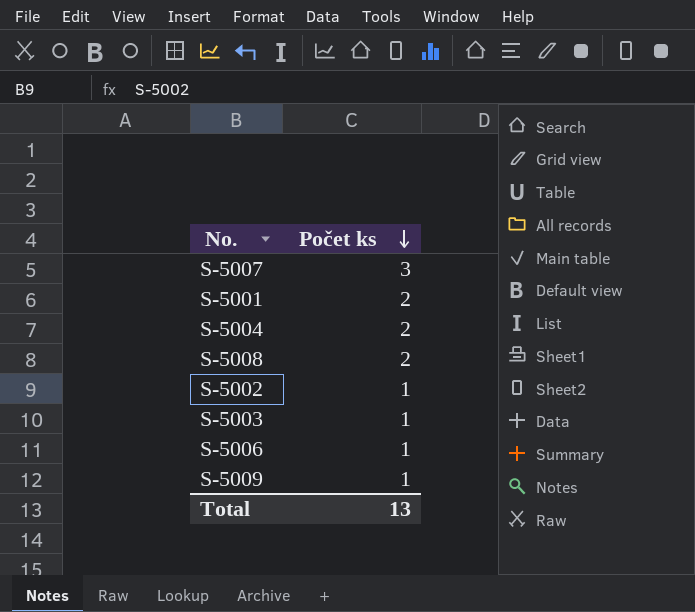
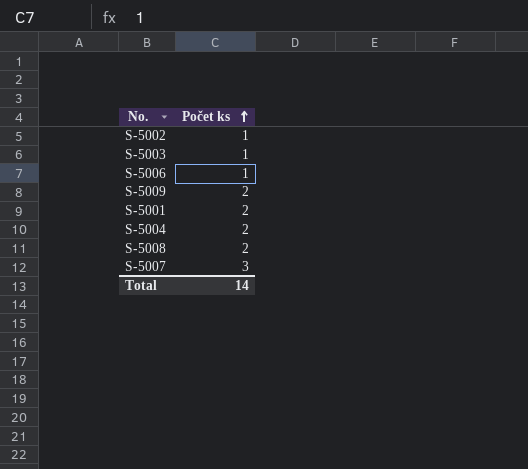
row order: Počet ks descending -> Počet ks ascending
S-5009 | Počet ks: 1 -> 2
Total | Počet ks: 13 -> 14

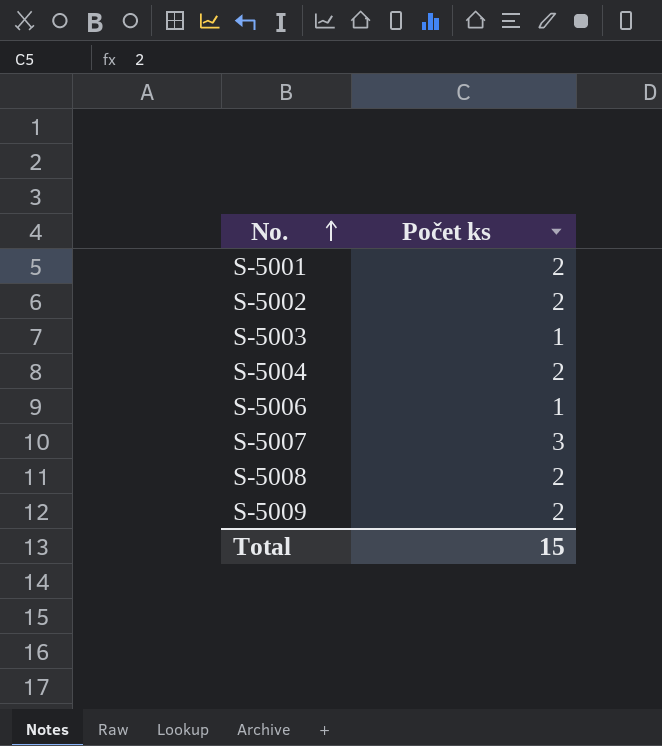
row order: Počet ks ascending -> No. ascending
S-5002 | Počet ks: 1 -> 2
Total | Počet ks: 14 -> 15

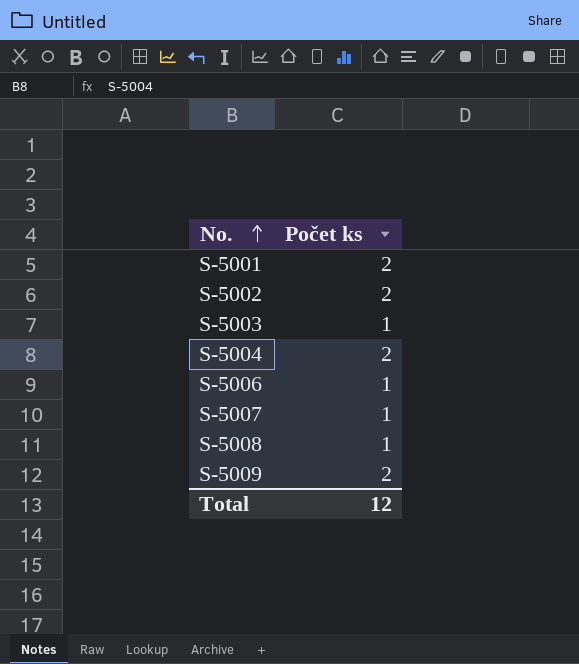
S-5007 | Počet ks: 3 -> 1
S-5008 | Počet ks: 2 -> 1
Total | Počet ks: 15 -> 12

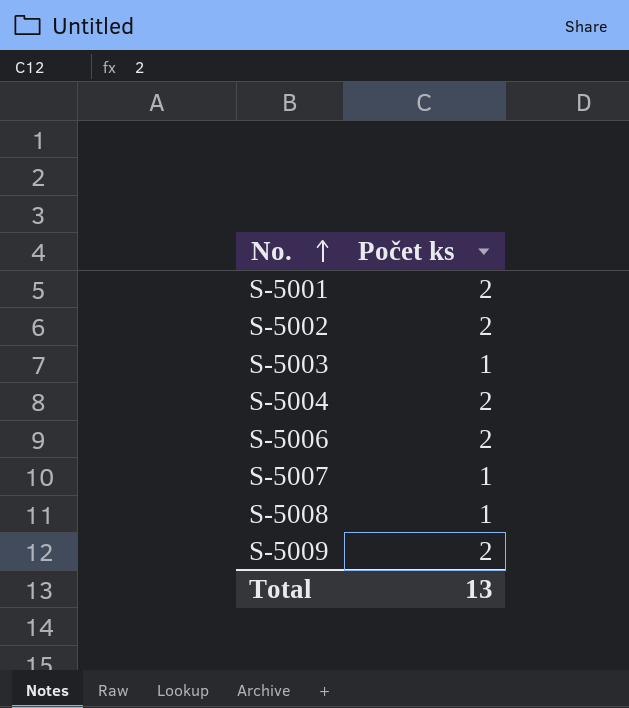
S-5006 | Počet ks: 1 -> 2
Total | Počet ks: 12 -> 13

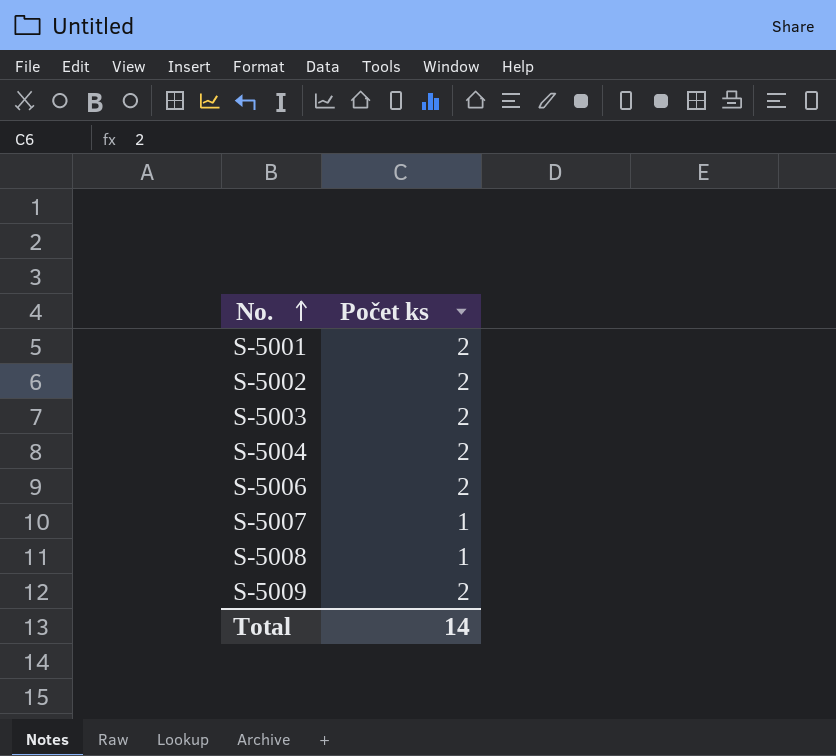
S-5003 | Počet ks: 1 -> 2
Total | Počet ks: 13 -> 14

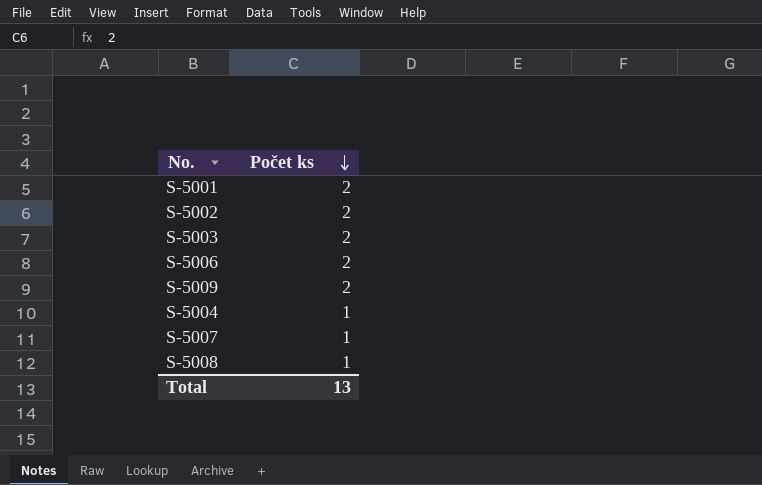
row order: No. ascending -> Počet ks descending
S-5004 | Počet ks: 2 -> 1
Total | Počet ks: 14 -> 13

